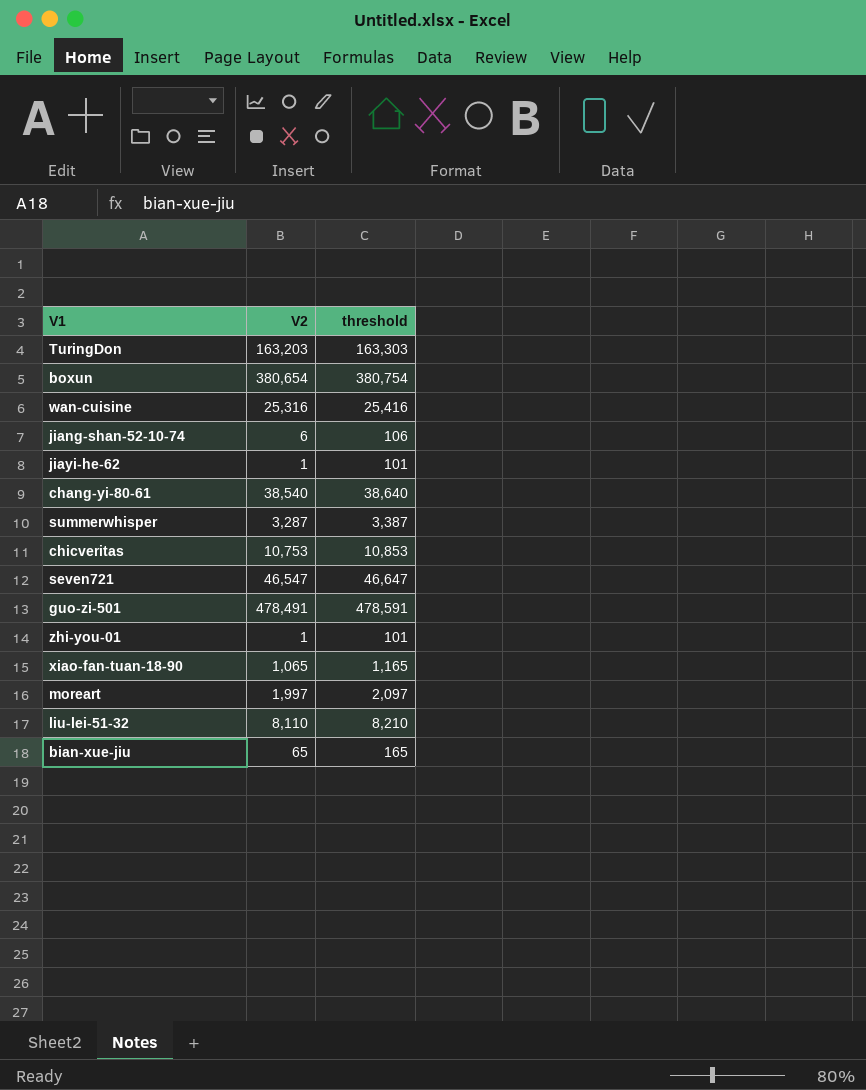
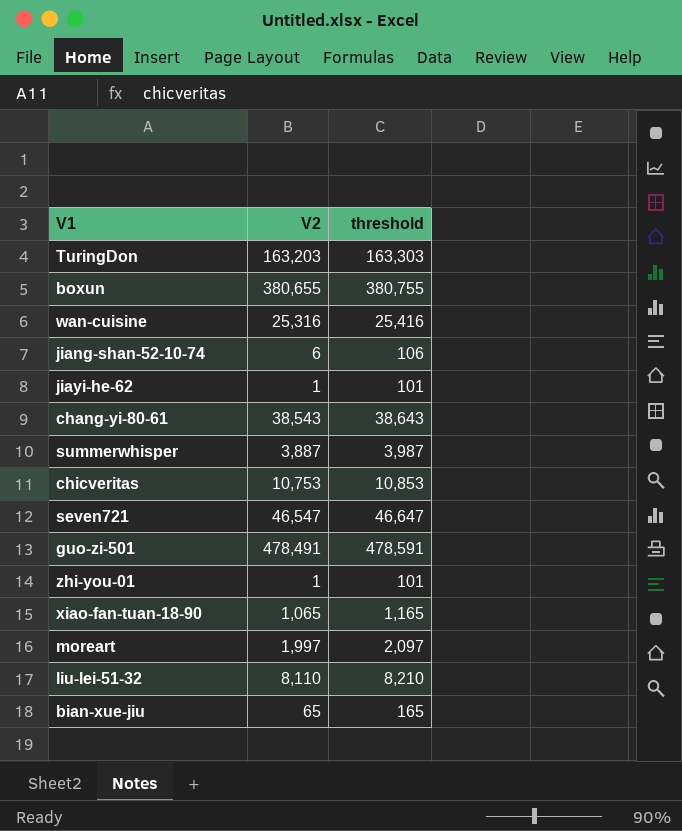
boxun | V2: 380,654 -> 380,655
boxun | threshold: 380,754 -> 380,755
chang-yi-80-61 | V2: 38,540 -> 38,543
chang-yi-80-61 | threshold: 38,640 -> 38,643
summerwhisper | V2: 3,287 -> 3,887
summerwhisper | threshold: 3,387 -> 3,987

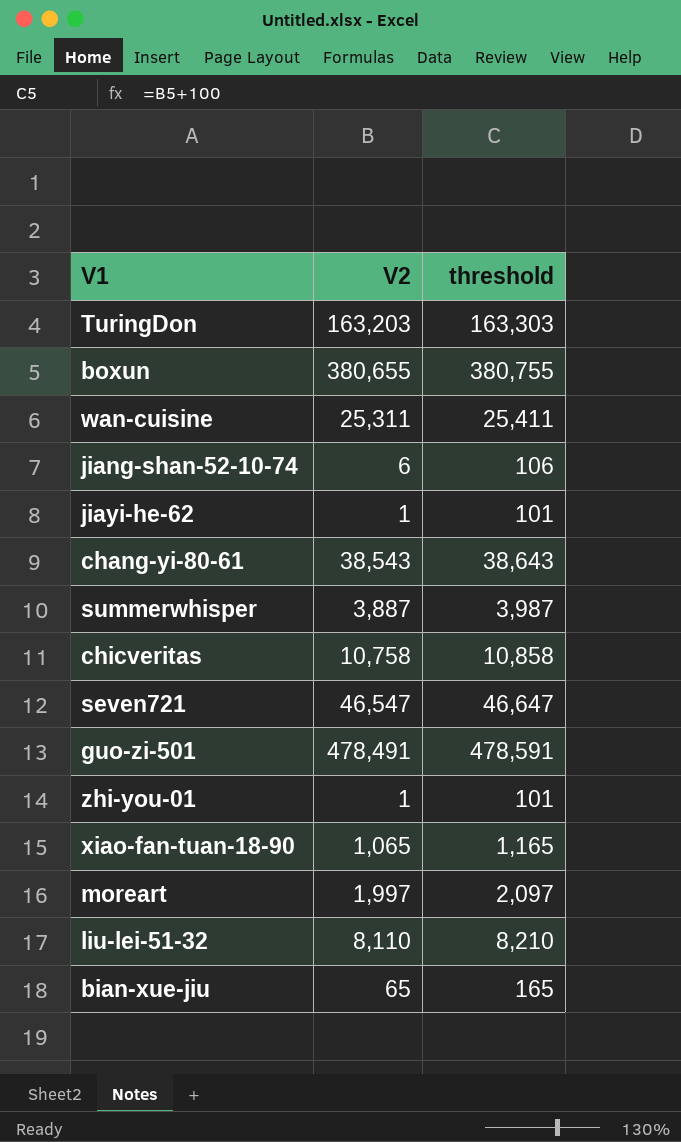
wan-cuisine | V2: 25,316 -> 25,311
wan-cuisine | threshold: 25,416 -> 25,411
chicveritas | V2: 10,753 -> 10,758
chicveritas | threshold: 10,853 -> 10,858

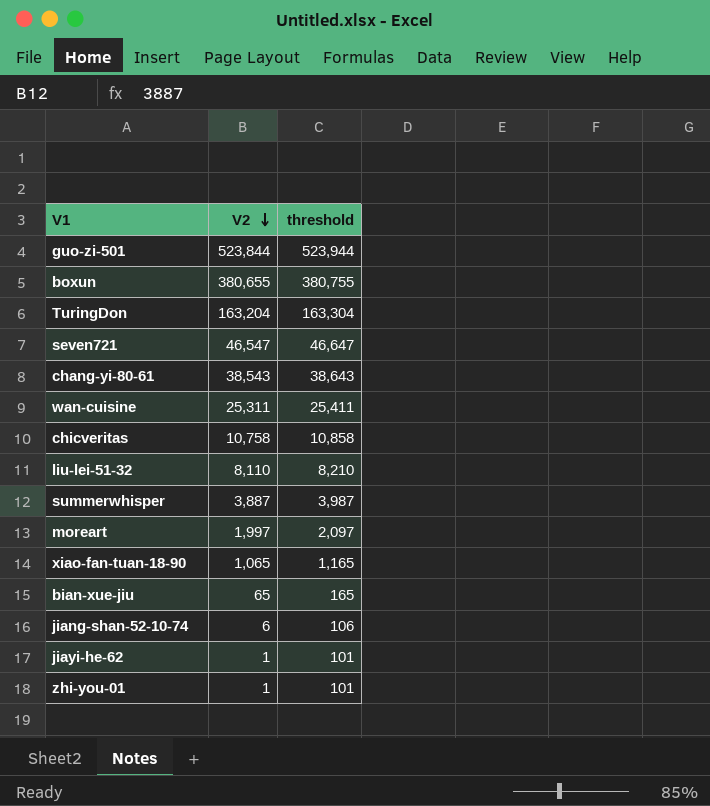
row order: none -> V2 descending
guo-zi-501 | V2: 478,491 -> 523,844
guo-zi-501 | threshold: 478,591 -> 523,944
TuringDon | V2: 163,203 -> 163,204
TuringDon | threshold: 163,303 -> 163,304

